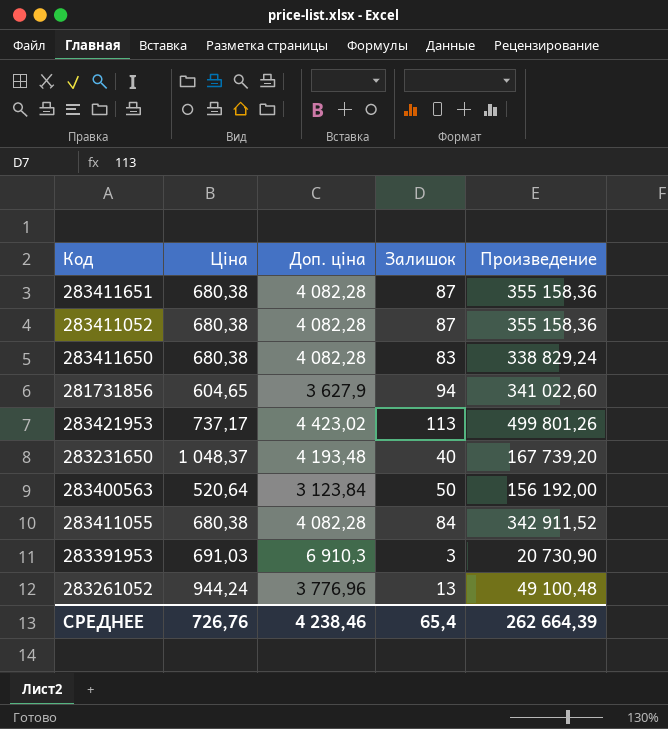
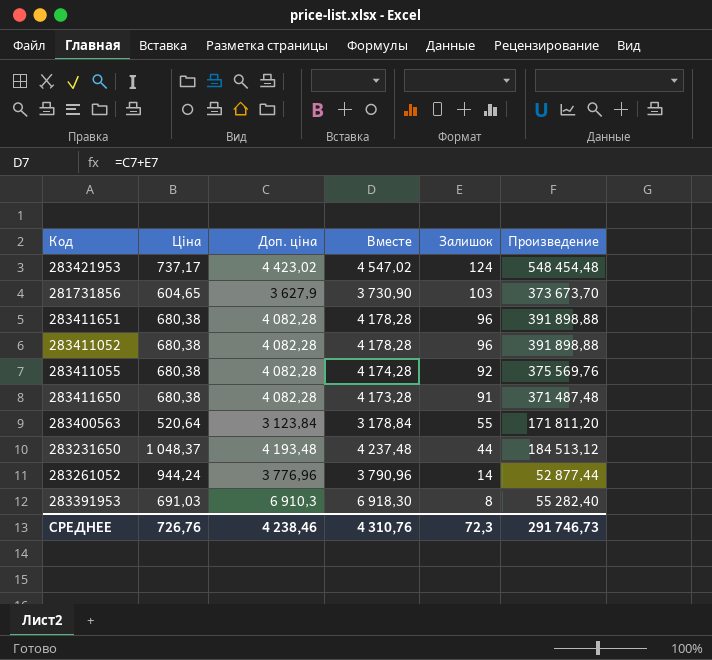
row order: none -> Залишок descending
column Вместе | formula: none -> [Доп. ціна] + [Залишок]
283421953 | Залишок: 113 -> 124
283421953 | Произведение: 499 801,26 -> 548 454,48
281731856 | Залишок: 94 -> 103
281731856 | Произведение: 341 022,60 -> 373 673,70
283411651 | Залишок: 87 -> 96
283411651 | Произведение: 355 158,36 -> 391 898,88
283411052 | Залишок: 87 -> 96
283411052 | Произведение: 355 158,36 -> 391 898,88
283411055 | Залишок: 84 -> 92
283411055 | Произведение: 342 911,52 -> 375 569,76
283411650 | Залишок: 83 -> 91
283411650 | Произведение: 338 829,24 -> 371 487,48
283400563 | Залишок: 50 -> 55
283400563 | Произведение: 156 192,00 -> 171 811,20
283231650 | Залишок: 40 -> 44
283231650 | Произведение: 167 739,20 -> 184 513,12
283261052 | Залишок: 13 -> 14
283261052 | Произведение: 49 100,48 -> 52 877,44
283391953 | Залишок: 3 -> 8
283391953 | Произведение: 20 730,90 -> 55 282,40
СРЕДНЕЕ | Залишок: 65,4 -> 72,3
СРЕДНЕЕ | Произведение: 262 664,39 -> 291 746,73

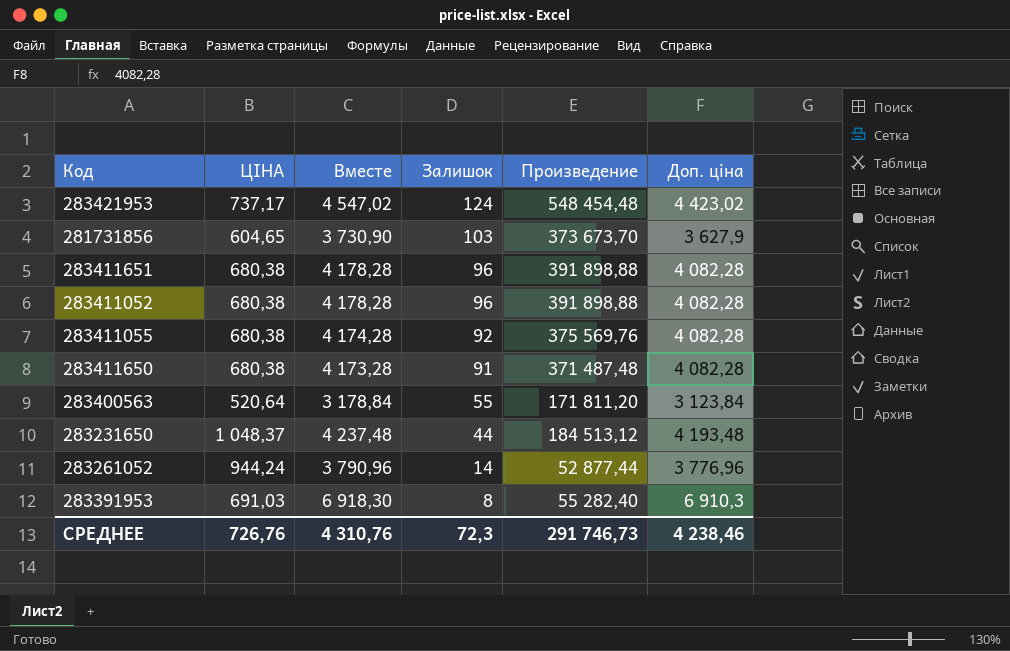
column name: Ціна -> ЦІНА
column Доп. ціна | position: 3 -> 6

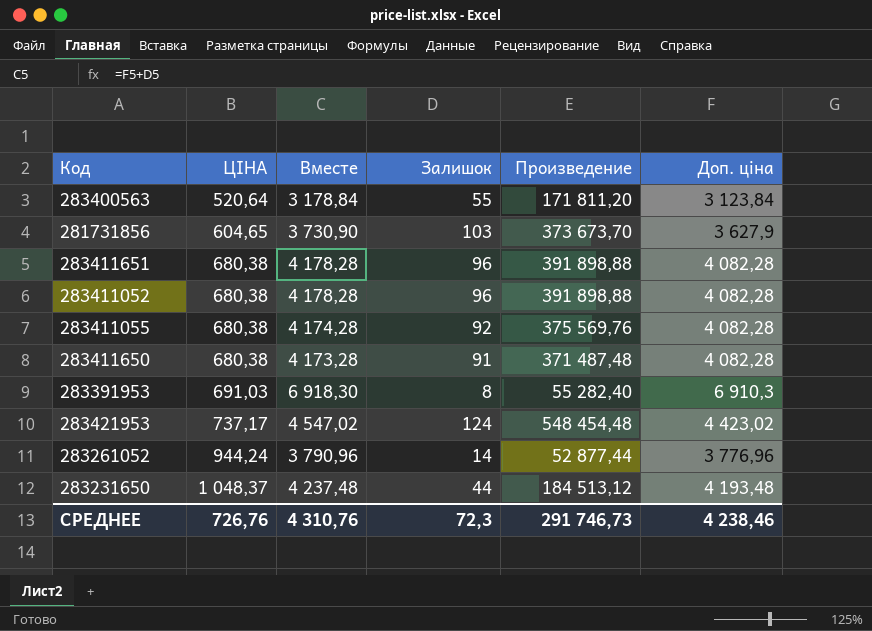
row order: Залишок descending -> ЦІНА ascending

